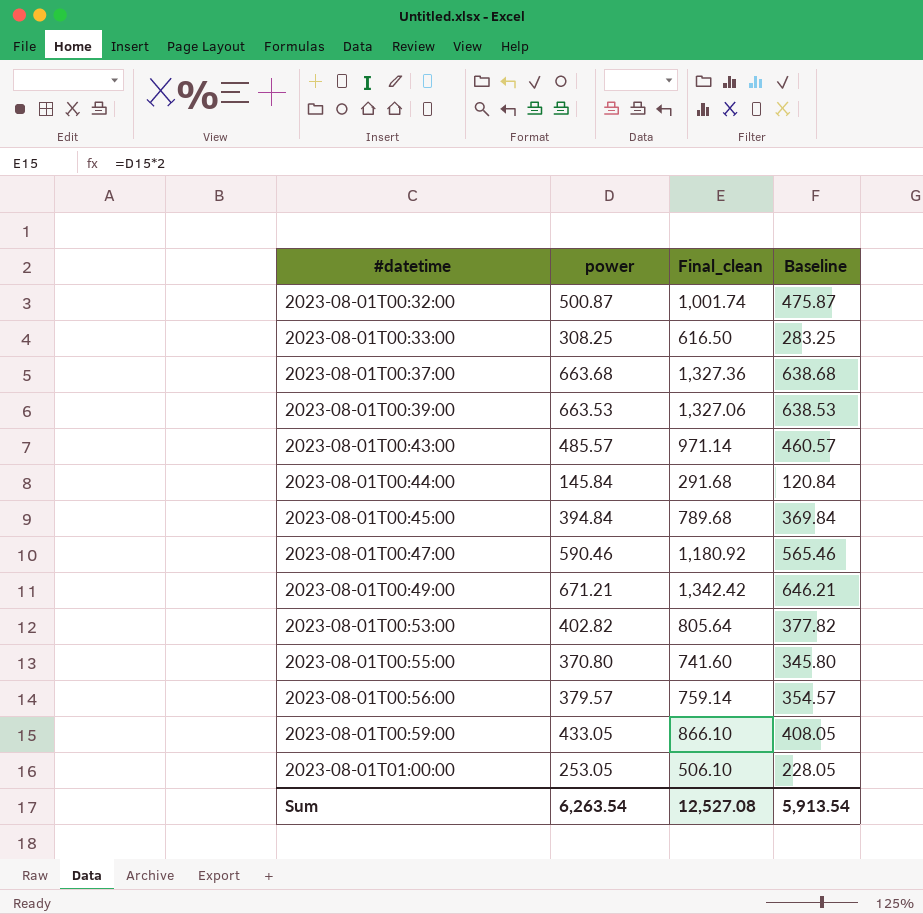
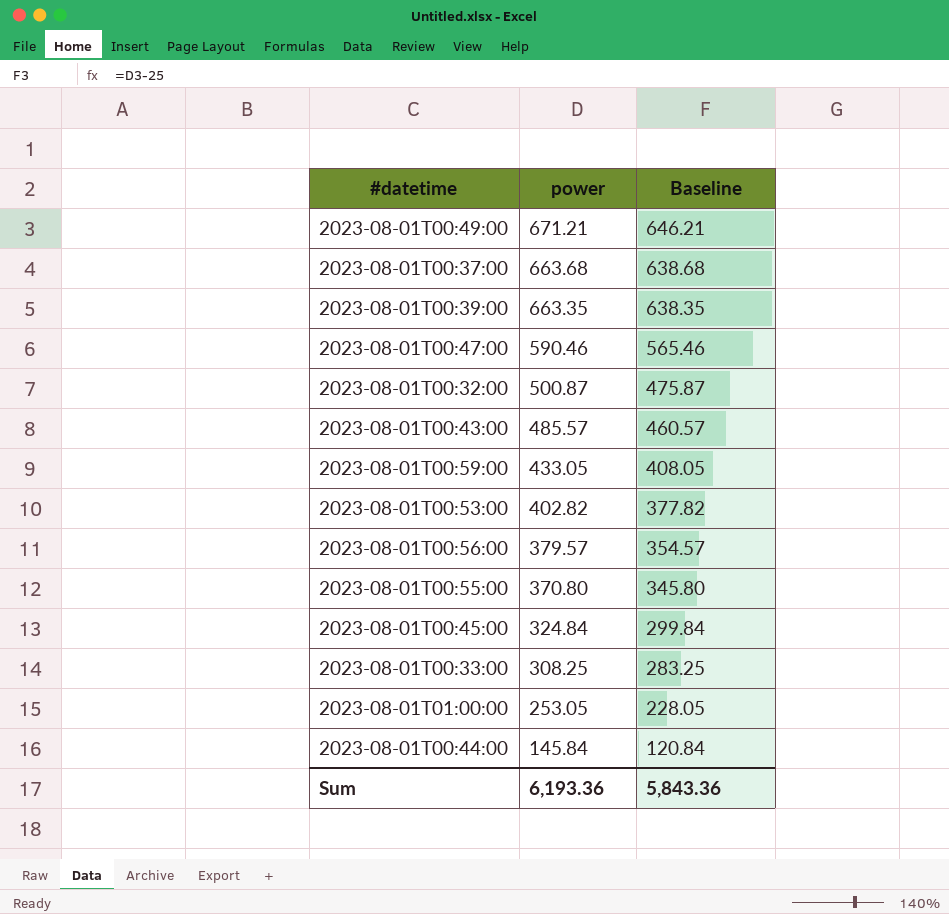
row order: #datetime ascending -> power descending
column Final_clean | formula: [power] * 2 -> none
2023-08-01T00:39:00 | power: 663.53 -> 663.35
2023-08-01T00:39:00 | Baseline: 638.53 -> 638.35
2023-08-01T00:45:00 | power: 394.84 -> 324.84
2023-08-01T00:45:00 | Baseline: 369.84 -> 299.84
Sum | power: 6,263.54 -> 6,193.36
Sum | Baseline: 5,913.54 -> 5,843.36

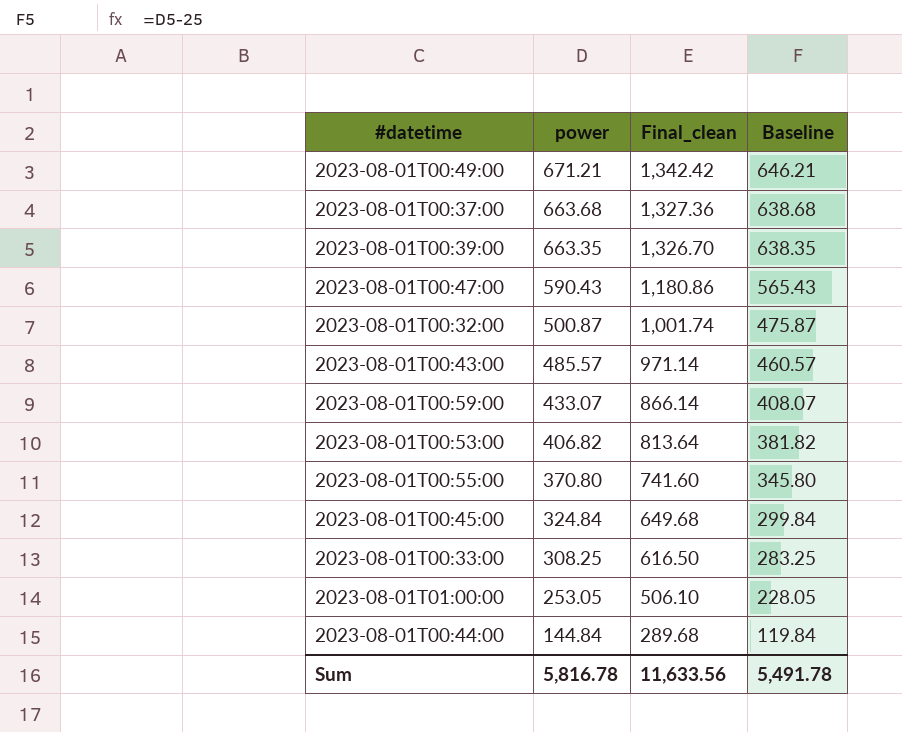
column Final_clean | formula: none -> [power] * 2
row 2023-08-01T00:56:00: 379.57 | 354.57 -> none
2023-08-01T00:47:00 | power: 590.46 -> 590.43
2023-08-01T00:47:00 | Baseline: 565.46 -> 565.43
2023-08-01T00:59:00 | power: 433.05 -> 433.07
2023-08-01T00:59:00 | Baseline: 408.05 -> 408.07
2023-08-01T00:53:00 | power: 402.82 -> 406.82
2023-08-01T00:53:00 | Baseline: 377.82 -> 381.82
2023-08-01T00:44:00 | power: 145.84 -> 144.84
2023-08-01T00:44:00 | Baseline: 120.84 -> 119.84
Sum | power: 6,193.36 -> 5,816.78
Sum | Baseline: 5,843.36 -> 5,491.78

